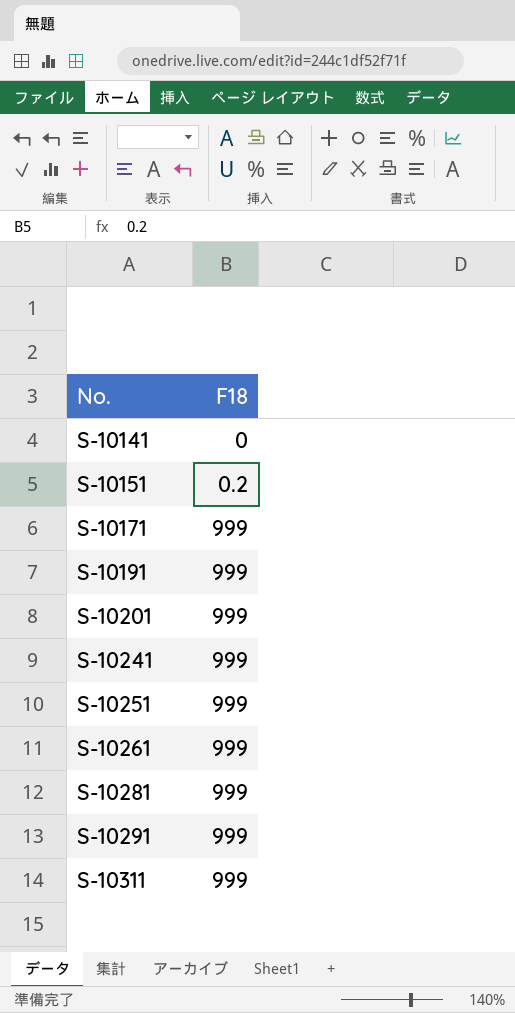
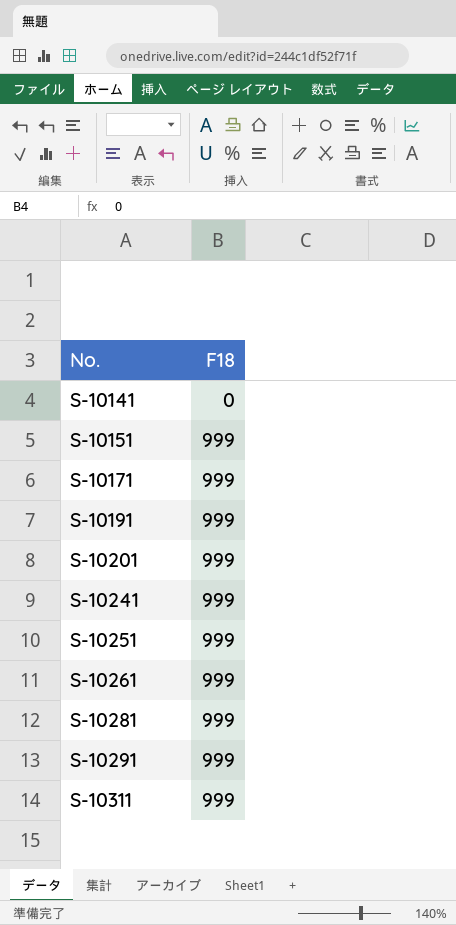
S-10151 | F18: 0.2 -> 999

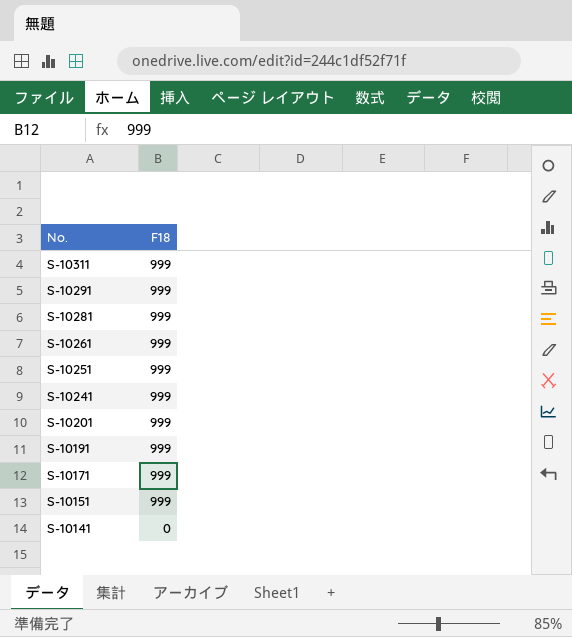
row order: No. ascending -> No. descending

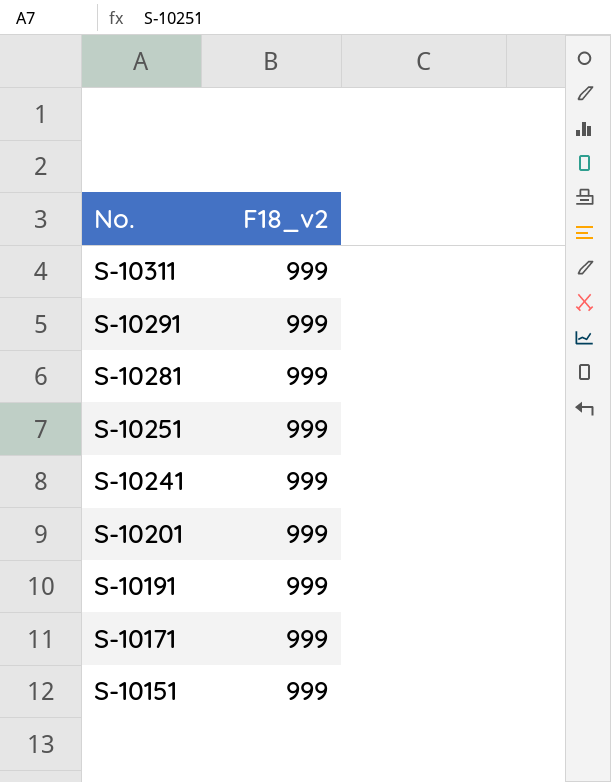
column name: F18 -> F18_v2
row S-10261: 999 -> none
row S-10141: 0 -> none

